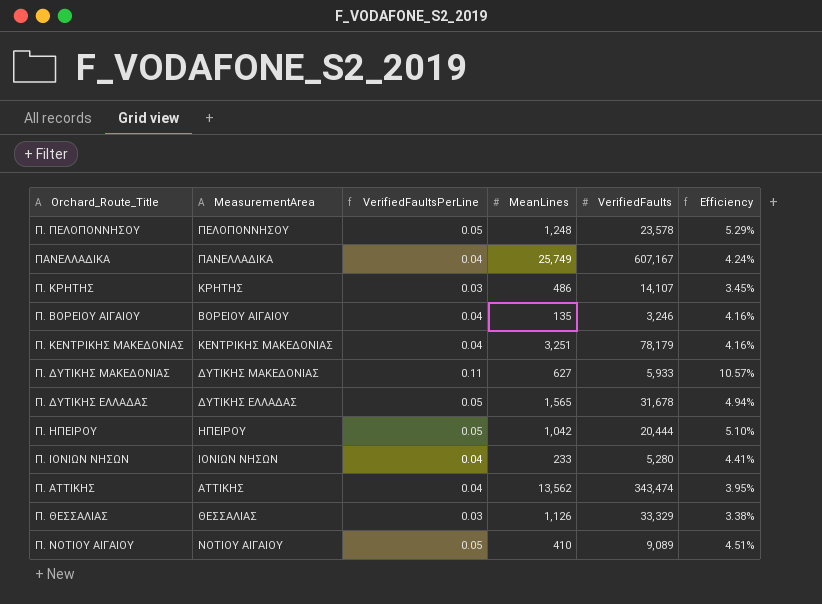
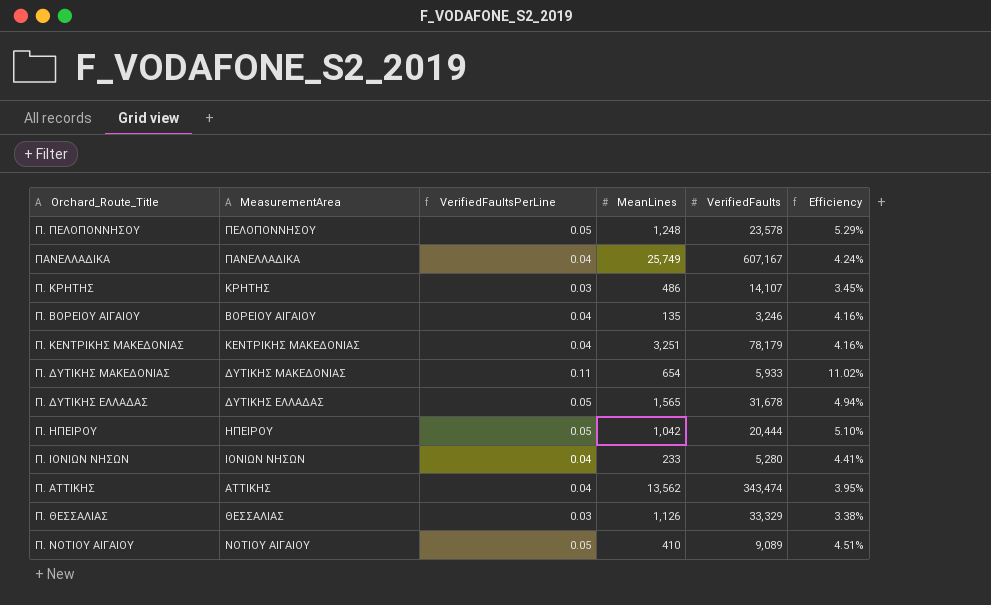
Π. ΔΥΤΙΚΗΣ ΜΑΚΕΔΟΝΙΑΣ | MeanLines: 627 -> 654
Π. ΔΥΤΙΚΗΣ ΜΑΚΕΔΟΝΙΑΣ | Efficiency: 10.57% -> 11.02%

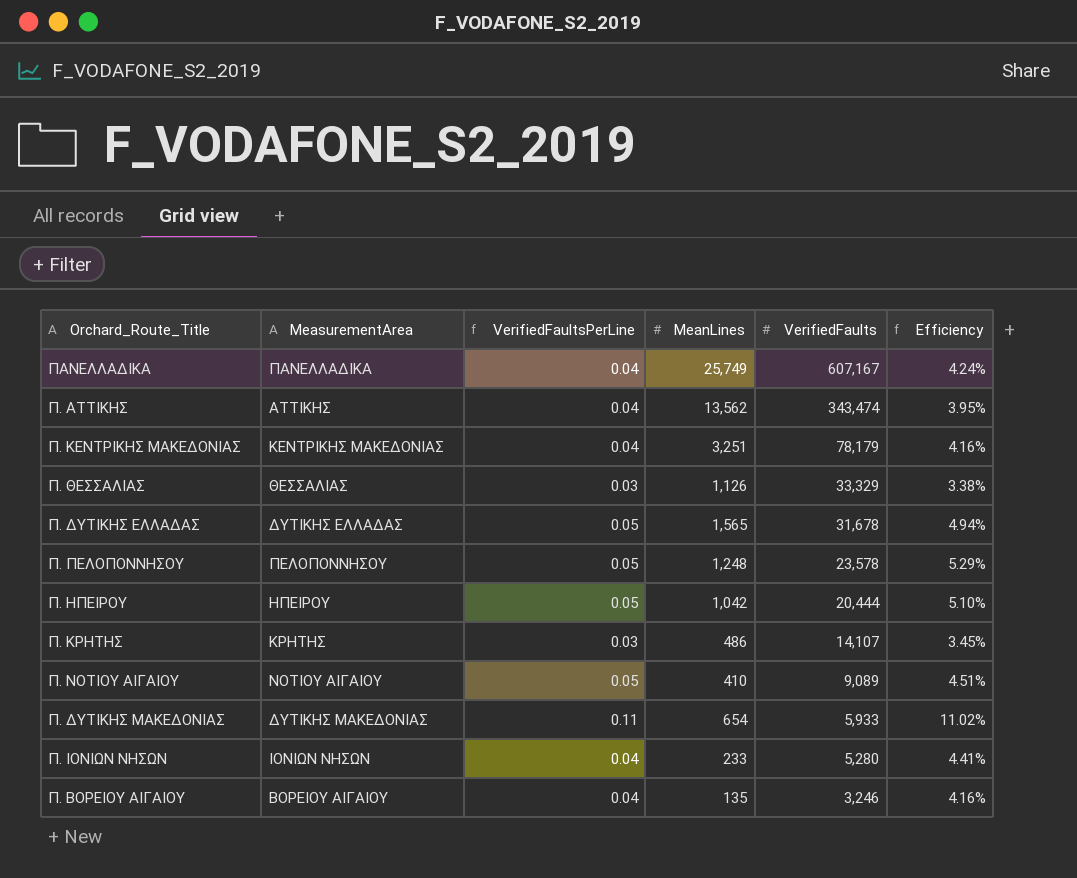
row order: none -> VerifiedFaults descending

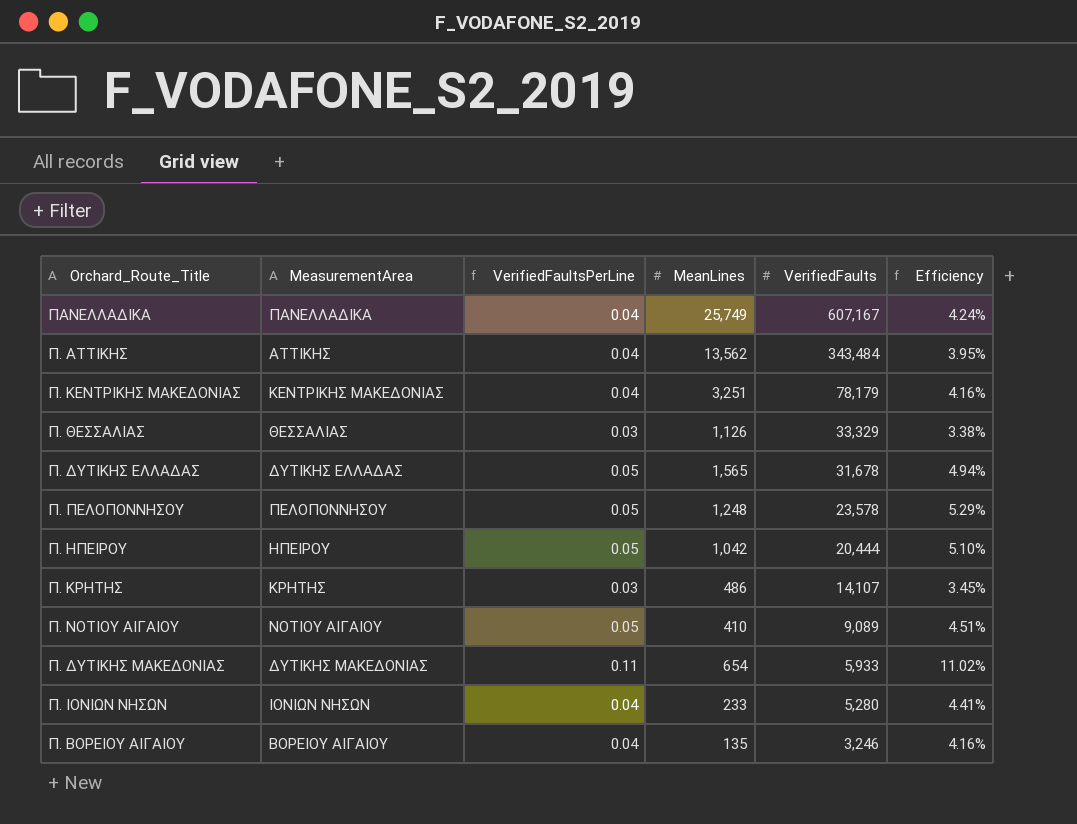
Π. ΑΤΤΙΚΗΣ | VerifiedFaults: 343,474 -> 343,484

